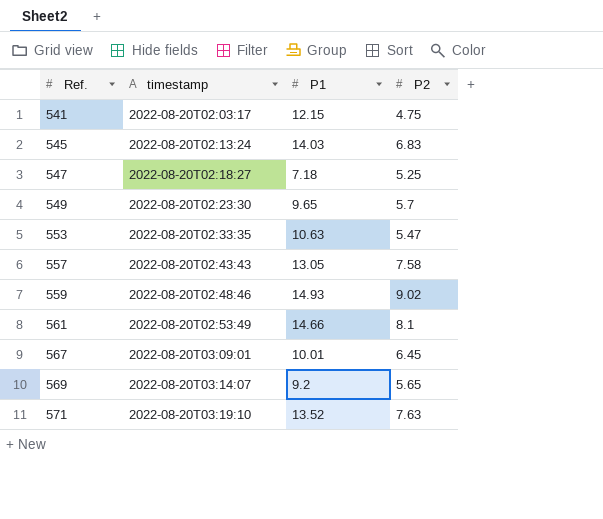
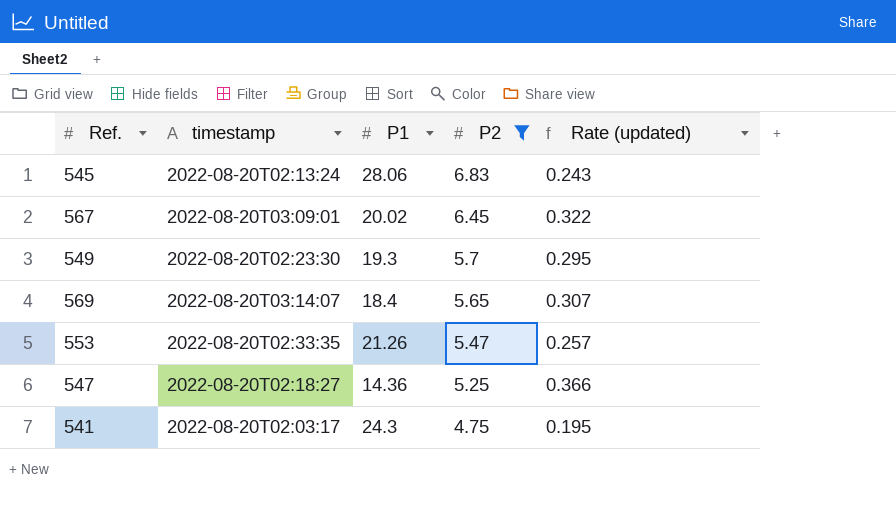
filter: none -> P2 <= 6.83
row order: Ref. ascending -> P2 descending
column Rate (updated) | formula: none -> [P2] / [P1]
545 | P1: 14.03 -> 28.06
567 | P1: 10.01 -> 20.02
549 | P1: 9.65 -> 19.3
569 | P1: 9.2 -> 18.4
553 | P1: 10.63 -> 21.26
547 | P1: 7.18 -> 14.36
541 | P1: 12.15 -> 24.3

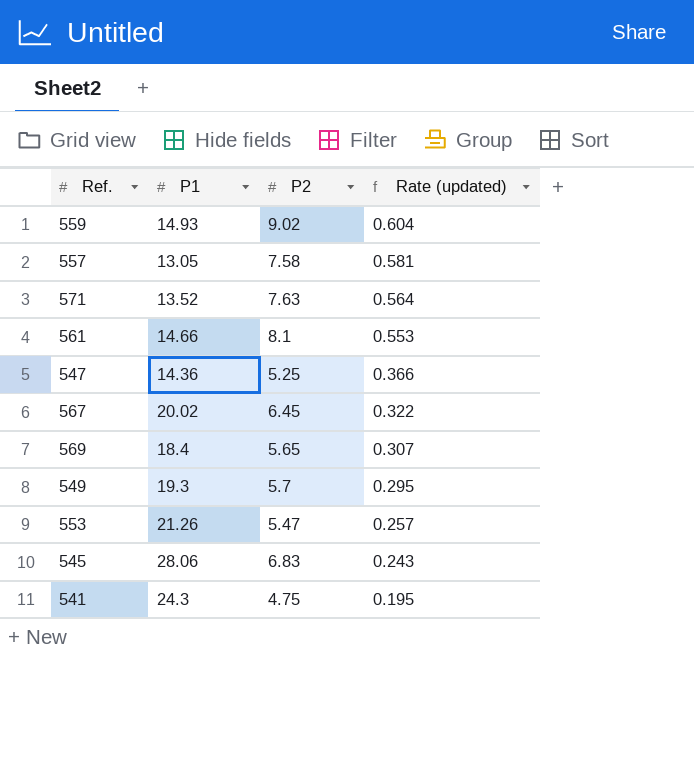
filter: P2 <= 6.83 -> none
row order: P2 descending -> Rate (updated) descending
column timestamp | position: 2 -> none

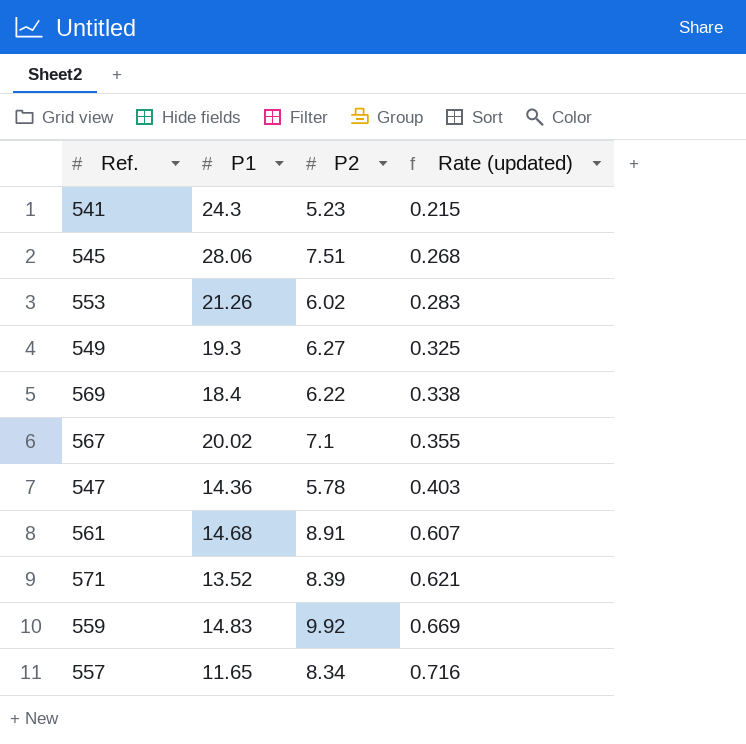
row order: Rate (updated) descending -> Rate (updated) ascending
541 | P2: 4.75 -> 5.23
541 | Rate (updated): 0.195 -> 0.215
545 | P2: 6.83 -> 7.51
545 | Rate (updated): 0.243 -> 0.268
553 | P2: 5.47 -> 6.02
553 | Rate (updated): 0.257 -> 0.283
549 | P2: 5.7 -> 6.27
549 | Rate (updated): 0.295 -> 0.325
569 | P2: 5.65 -> 6.22
569 | Rate (updated): 0.307 -> 0.338
567 | P2: 6.45 -> 7.1
567 | Rate (updated): 0.322 -> 0.355
547 | P2: 5.25 -> 5.78
547 | Rate (updated): 0.366 -> 0.403
561 | P1: 14.66 -> 14.68
561 | P2: 8.1 -> 8.91
561 | Rate (updated): 0.553 -> 0.607
571 | P2: 7.63 -> 8.39
571 | Rate (updated): 0.564 -> 0.621
559 | P1: 14.93 -> 14.83
559 | P2: 9.02 -> 9.92
559 | Rate (updated): 0.604 -> 0.669
557 | P1: 13.05 -> 11.65
557 | P2: 7.58 -> 8.34
557 | Rate (updated): 0.581 -> 0.716

